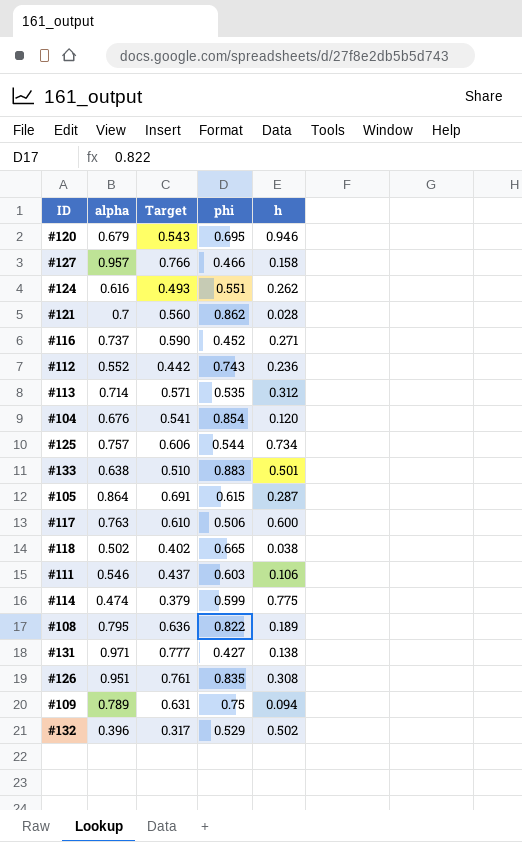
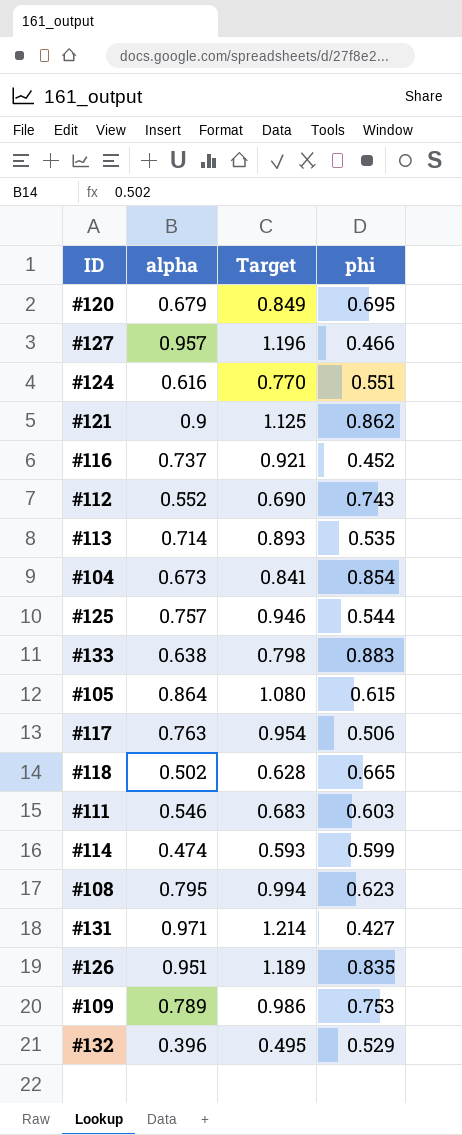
column h | position: 5 -> none
column Target | formula: [alpha] * 0.8 -> [alpha] * 1.25
#121 | alpha: 0.7 -> 0.9
#104 | alpha: 0.676 -> 0.673
#108 | phi: 0.822 -> 0.623
#109 | phi: 0.75 -> 0.753

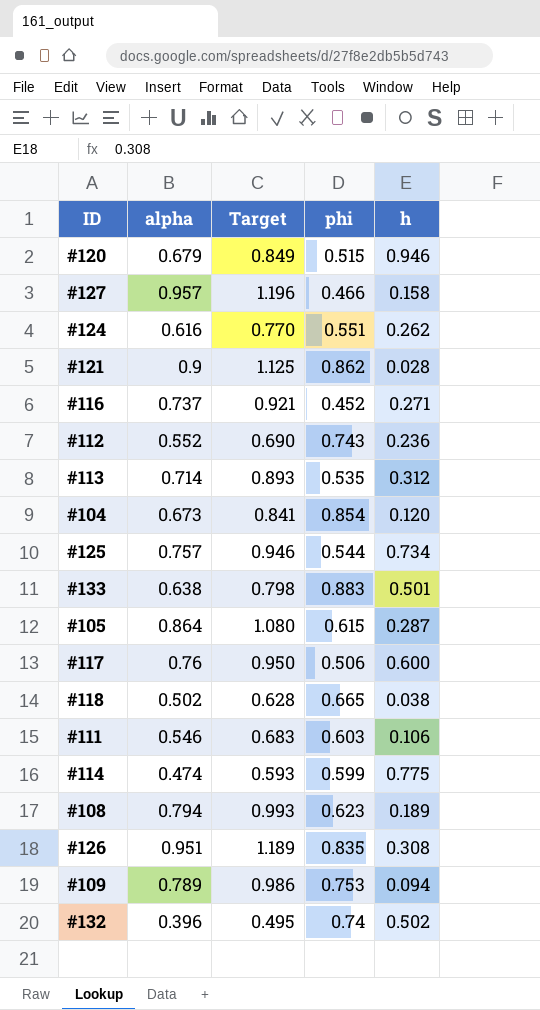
column h | position: none -> 5
row #131: 0.971 | 1.214 | 0.427 -> none
#120 | phi: 0.695 -> 0.515
#117 | alpha: 0.763 -> 0.76
#117 | Target: 0.954 -> 0.950
#108 | alpha: 0.795 -> 0.794
#108 | Target: 0.994 -> 0.993
#132 | phi: 0.529 -> 0.74

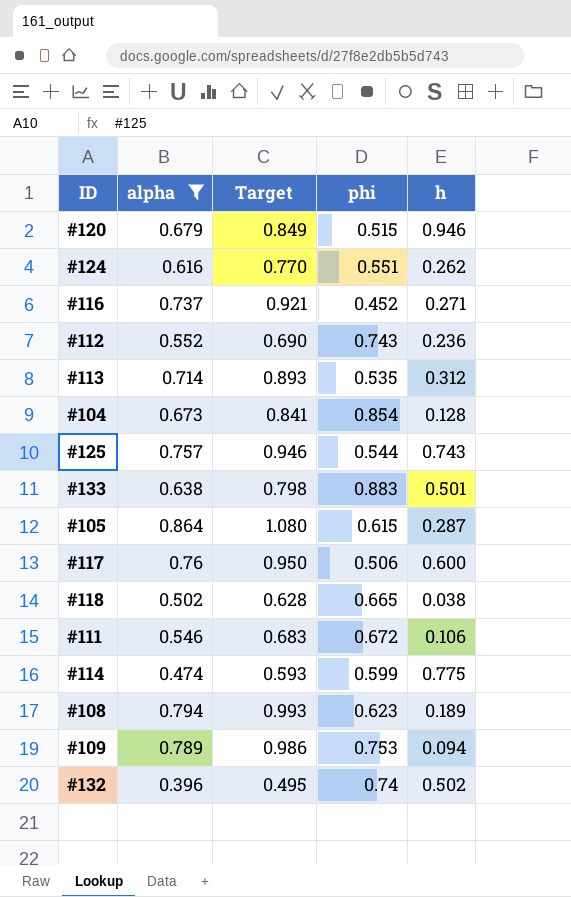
filter: none -> alpha <= 0.864
#104 | h: 0.120 -> 0.128
#125 | h: 0.734 -> 0.743
#111 | phi: 0.603 -> 0.672

